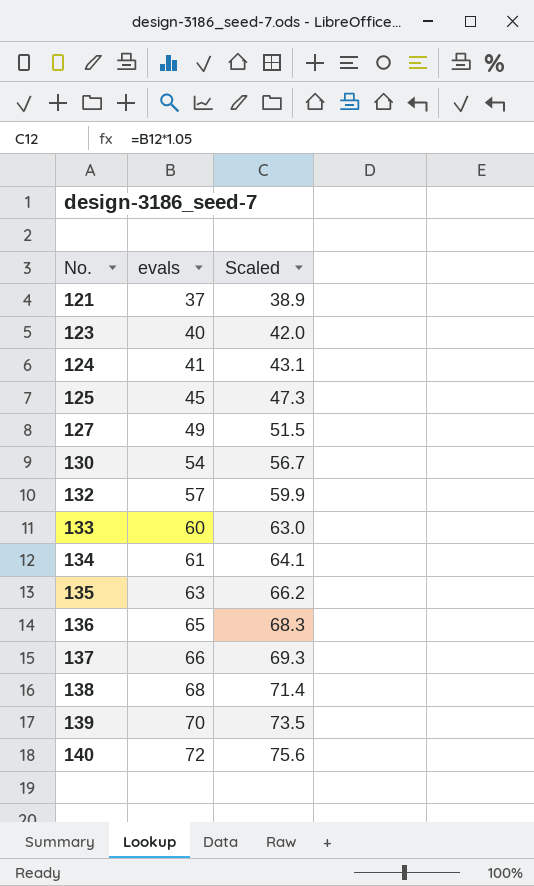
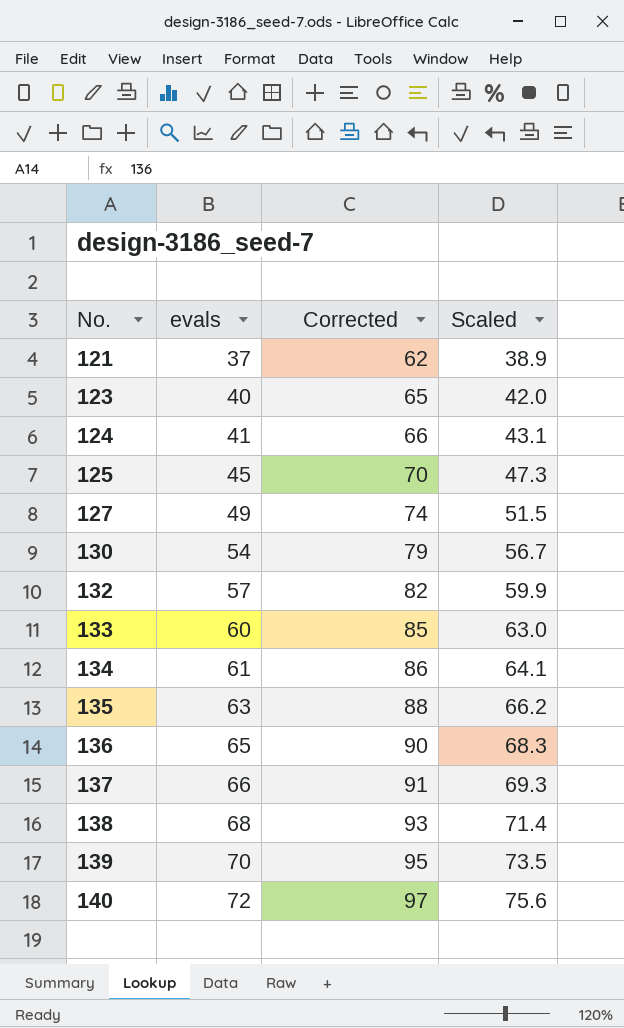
column Corrected | formula: none -> [evals] + 25

